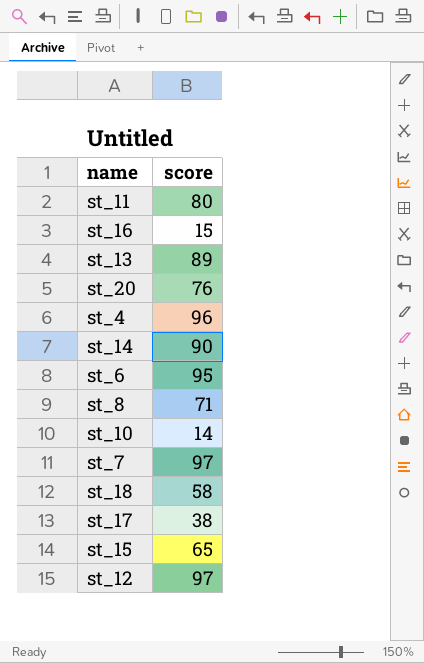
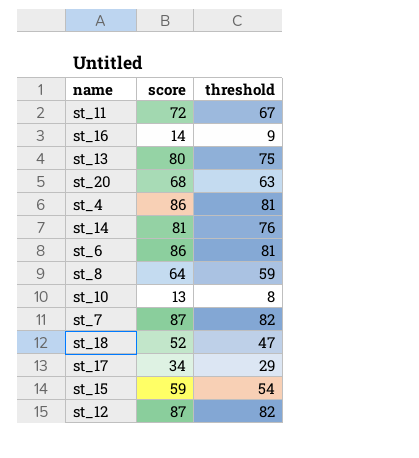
column threshold | formula: none -> [score] - 5
st_11 | score: 80 -> 72
st_16 | score: 15 -> 14
st_13 | score: 89 -> 80
st_20 | score: 76 -> 68
st_4 | score: 96 -> 86
st_14 | score: 90 -> 81
st_6 | score: 95 -> 86
st_8 | score: 71 -> 64
st_10 | score: 14 -> 13
st_7 | score: 97 -> 87
st_18 | score: 58 -> 52
st_17 | score: 38 -> 34
st_15 | score: 65 -> 59
st_12 | score: 97 -> 87

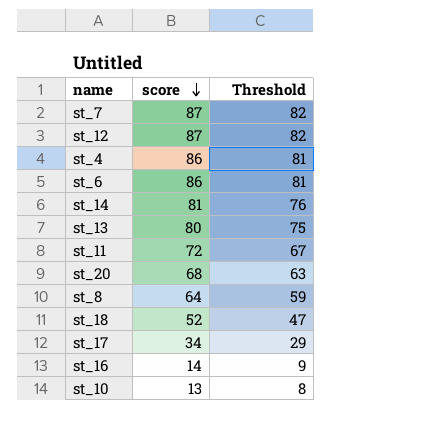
row order: none -> score descending
column name: threshold -> Threshold
row st_15: 59 | 54 -> none

